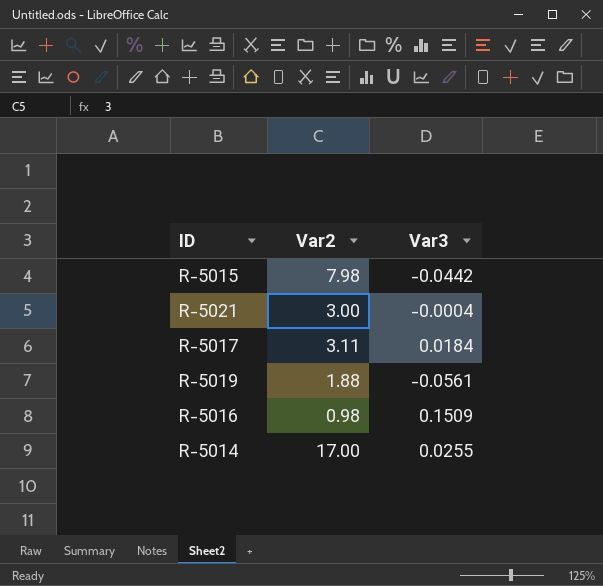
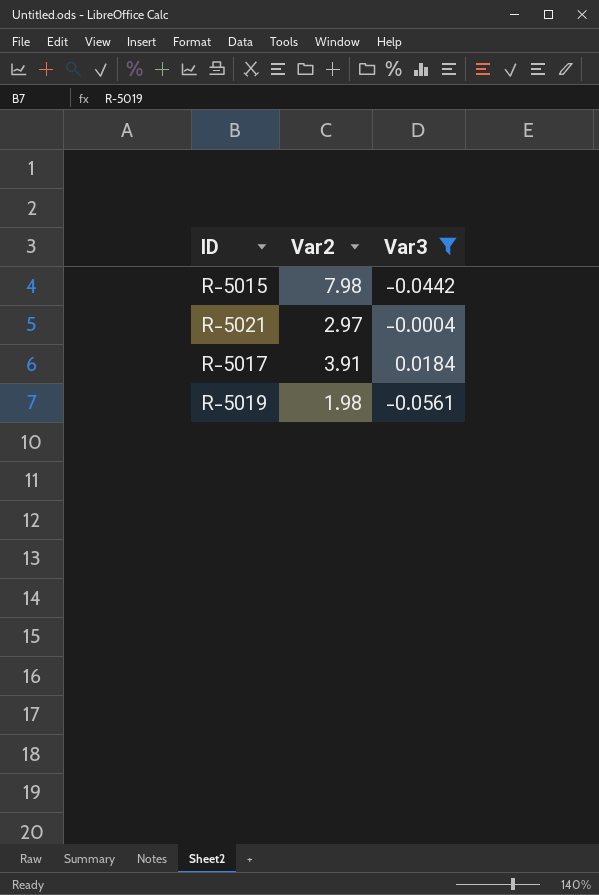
filter: none -> Var3 <= 0.0184
R-5021 | Var2: 3.00 -> 2.97
R-5017 | Var2: 3.11 -> 3.91
R-5019 | Var2: 1.88 -> 1.98

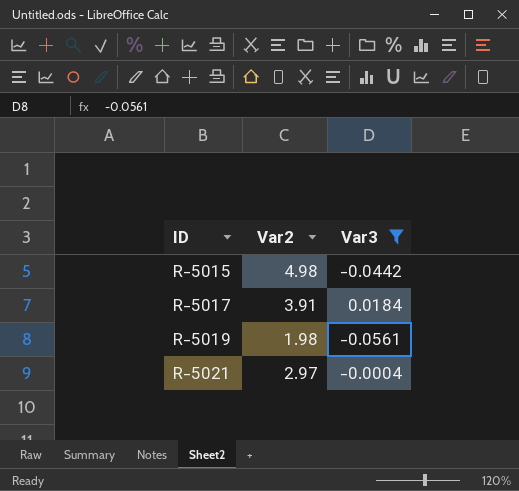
row order: none -> ID ascending
R-5015 | Var2: 7.98 -> 4.98

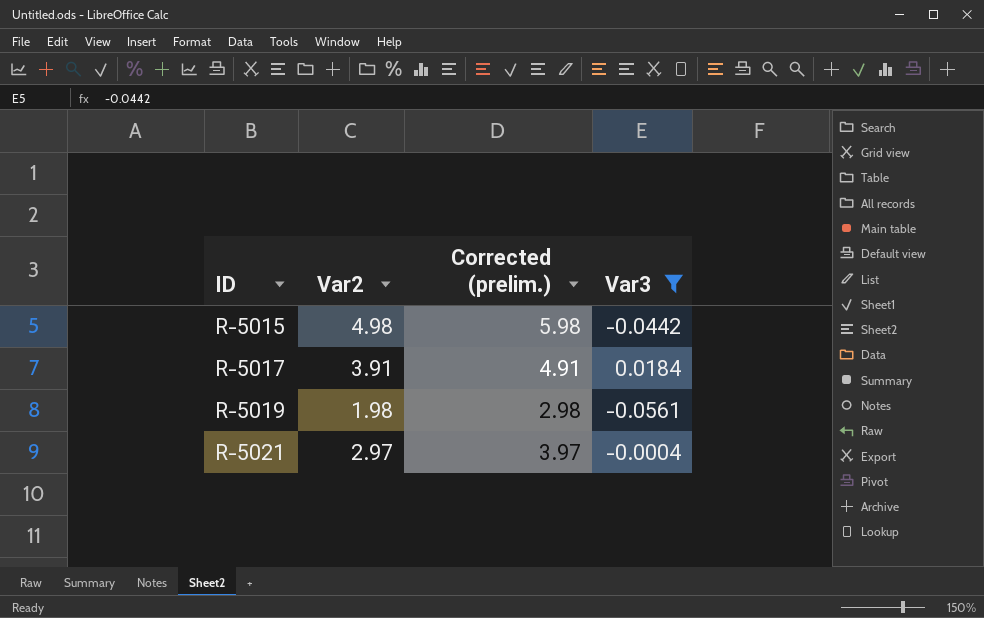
column Corrected (prelim.) | formula: none -> [Var2] + 1

